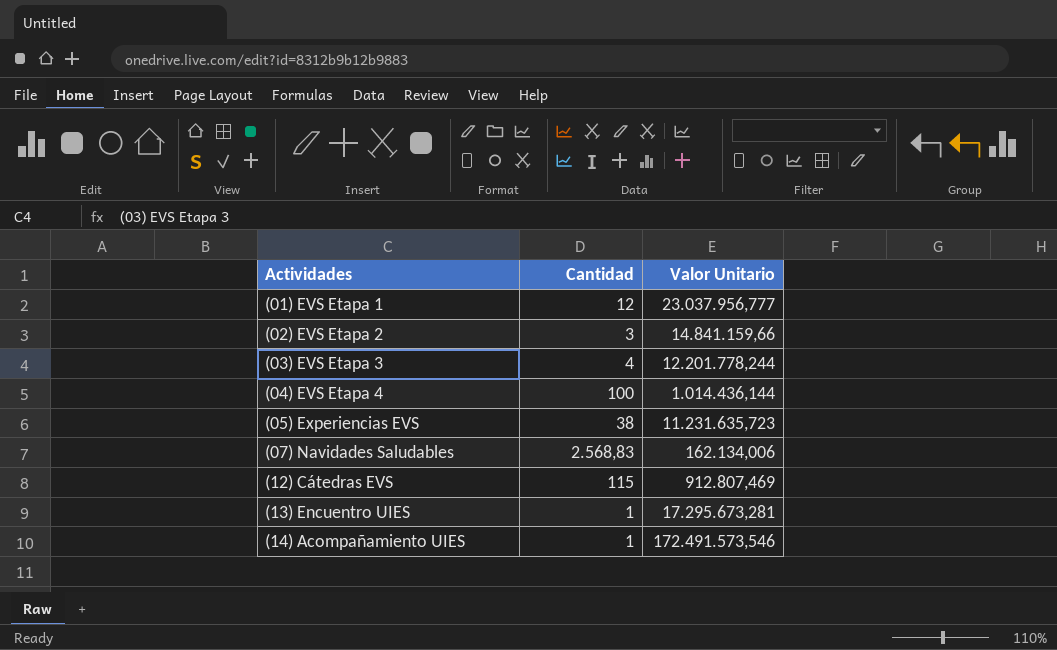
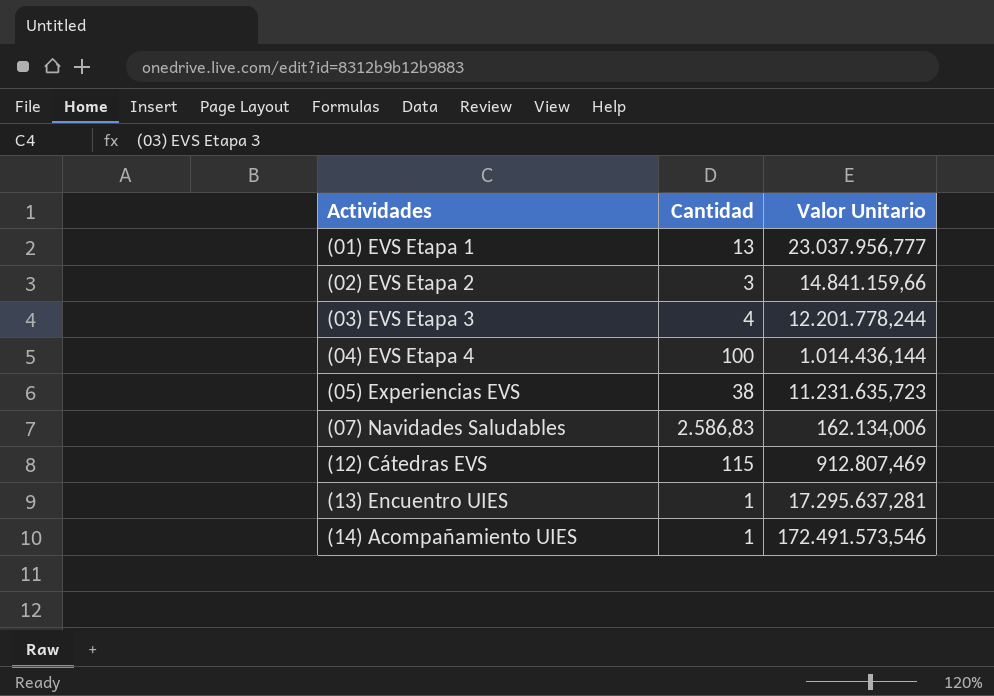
(01) EVS Etapa 1 | Cantidad: 12 -> 13
(07) Navidades Saludables | Cantidad: 2.568,83 -> 2.586,83
(13) Encuentro UIES | Valor Unitario: 17.295.673,281 -> 17.295.637,281

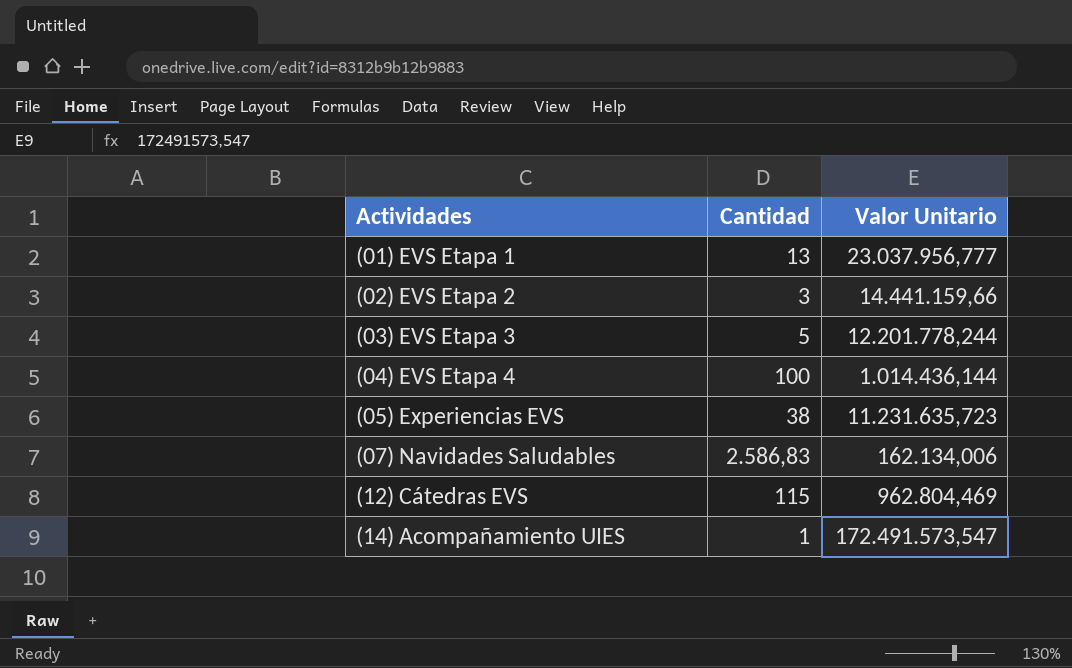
row (13) Encuentro UIES: 1 | 17.295.637,281 -> none
(02) EVS Etapa 2 | Valor Unitario: 14.841.159,66 -> 14.441.159,66
(03) EVS Etapa 3 | Cantidad: 4 -> 5
(12) Cátedras EVS | Valor Unitario: 912.807,469 -> 962.804,469
(14) Acompañamiento UIES | Valor Unitario: 172.491.573,546 -> 172.491.573,547

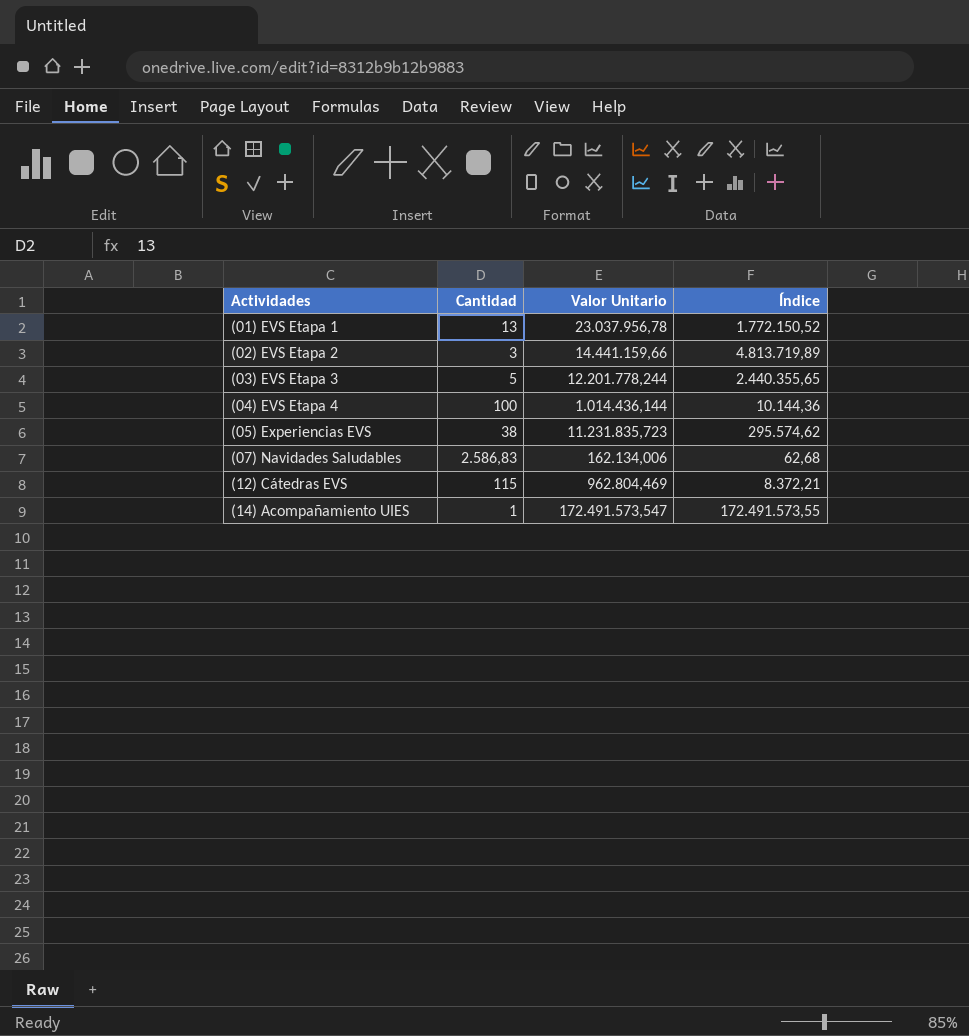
column Índice | formula: none -> [Valor Unitario] / [Cantidad]
(01) EVS Etapa 1 | Valor Unitario: 23.037.956,777 -> 23.037.956,78
(05) Experiencias EVS | Valor Unitario: 11.231.635,723 -> 11.231.835,723

